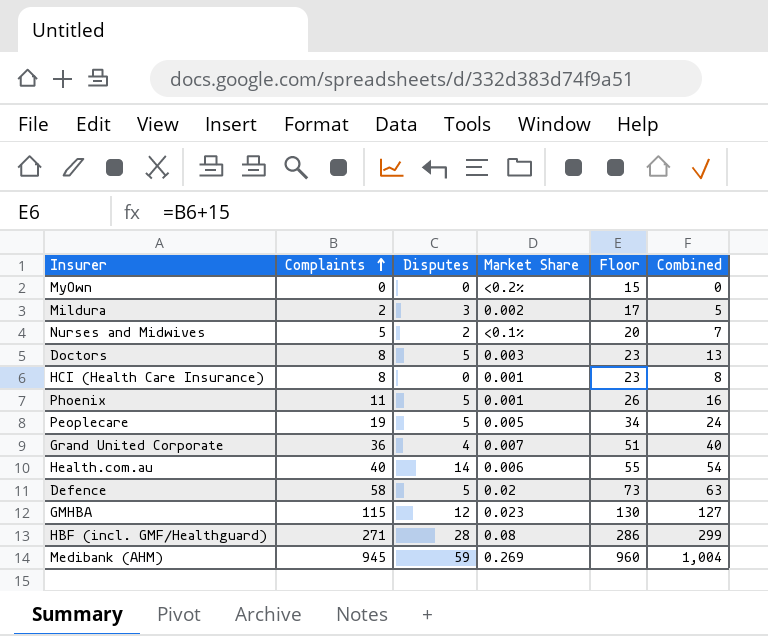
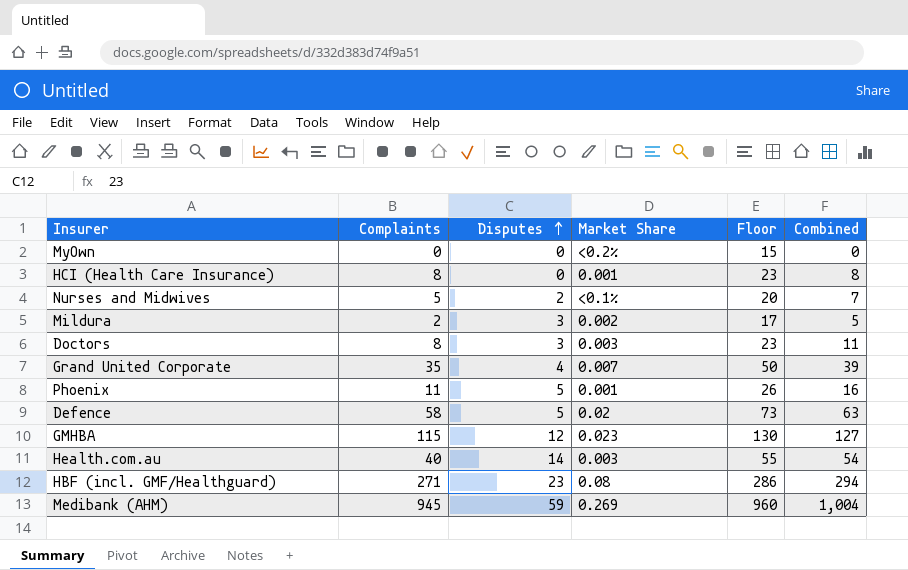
row order: Complaints ascending -> Disputes ascending
row Peoplecare: 19 | 5 | 0.005 | 34 | 24 -> none
Doctors | Disputes: 5 -> 3
Doctors | Combined: 13 -> 11
Grand United Corporate | Complaints: 36 -> 35
Grand United Corporate | Floor: 51 -> 50
Grand United Corporate | Combined: 40 -> 39
Health.com.au | Market Share: 0.006 -> 0.003
HBF (incl. GMF/Healthguard) | Disputes: 28 -> 23
HBF (incl. GMF/Healthguard) | Combined: 299 -> 294

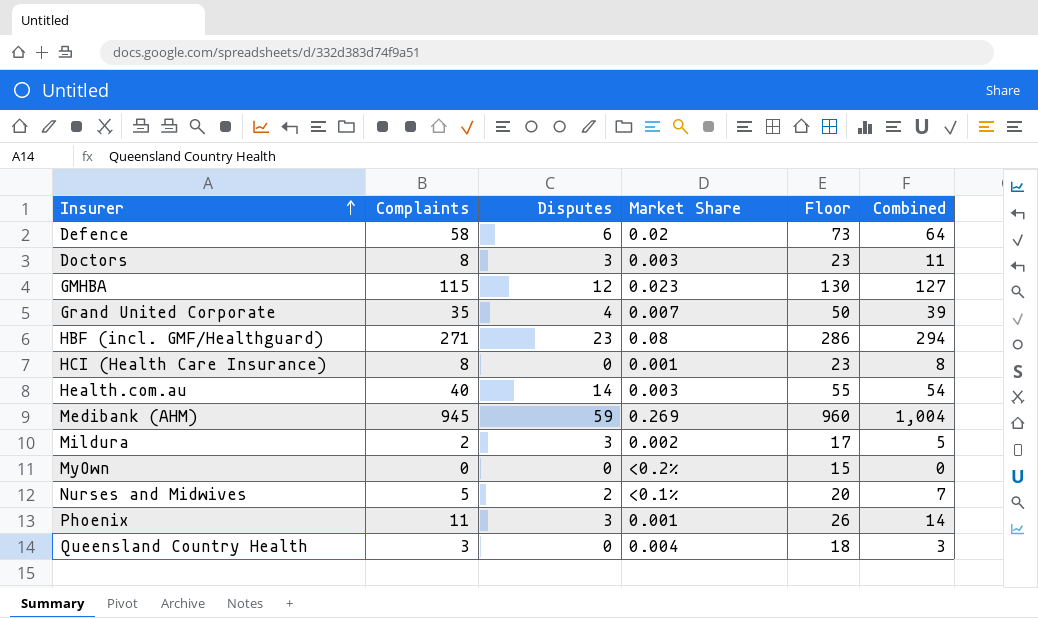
row order: Disputes ascending -> Insurer ascending
Defence | Disputes: 5 -> 6
Defence | Combined: 63 -> 64
Phoenix | Disputes: 5 -> 3
Phoenix | Combined: 16 -> 14
row Queensland Country Health: none -> 3 | 0 | 0.004 | 18 | 3

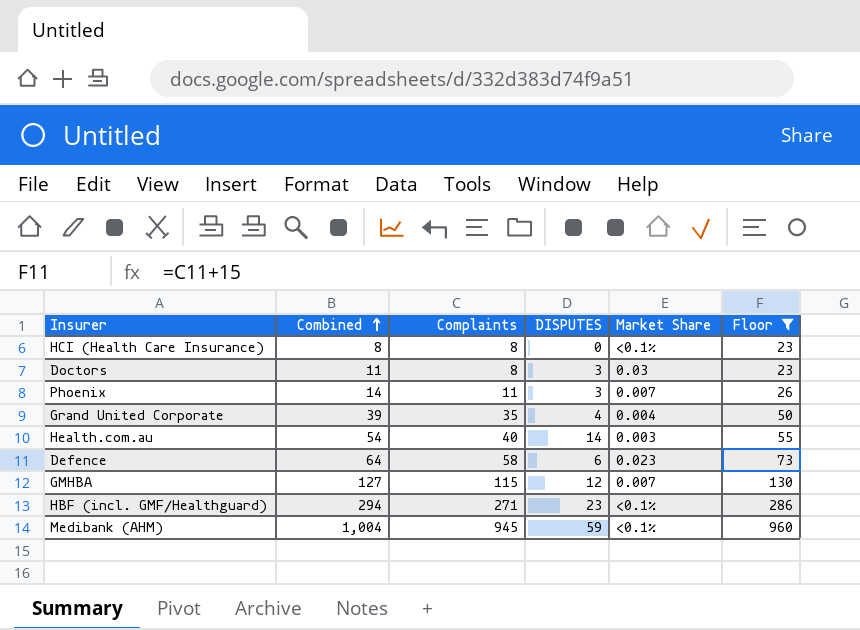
filter: none -> Floor >= 23
row order: Insurer ascending -> Combined ascending
column Combined | position: 6 -> 2
column name: Disputes -> DISPUTES
HCI (Health Care Insurance) | Market Share: 0.001 -> <0.1%
Doctors | Market Share: 0.003 -> 0.03
Phoenix | Market Share: 0.001 -> 0.007
Grand United Corporate | Market Share: 0.007 -> 0.004
Defence | Market Share: 0.02 -> 0.023
GMHBA | Market Share: 0.023 -> 0.007
HBF (incl. GMF/Healthguard) | Market Share: 0.08 -> <0.1%
Medibank (AHM) | Market Share: 0.269 -> <0.1%

